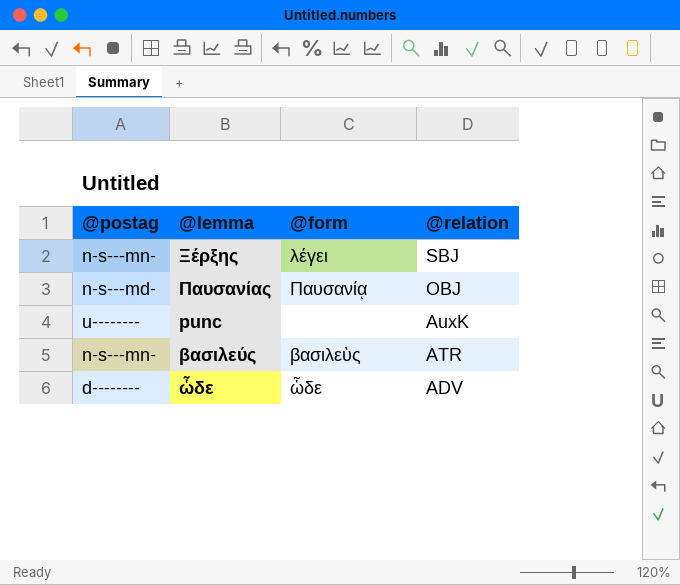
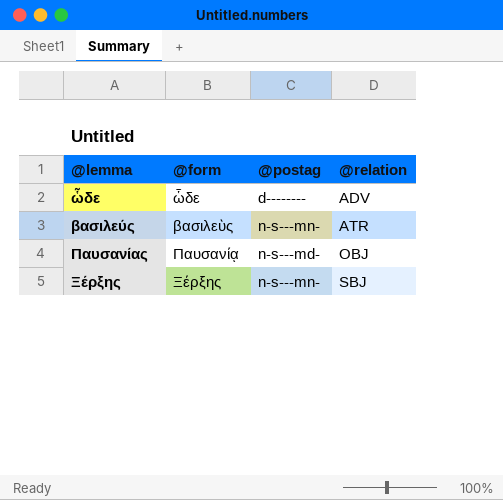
row order: @relation descending -> @relation ascending
column @postag | position: 1 -> 3
row punc: u-------- | none | AuxK -> none
Ξέρξης | @form: λέγει -> Ξέρξης

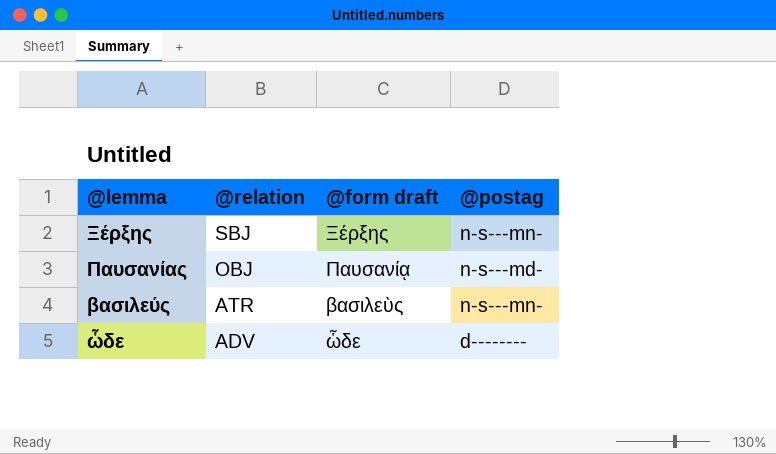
row order: @relation ascending -> @relation descending
column @relation | position: 4 -> 2
column name: @form -> @form draft

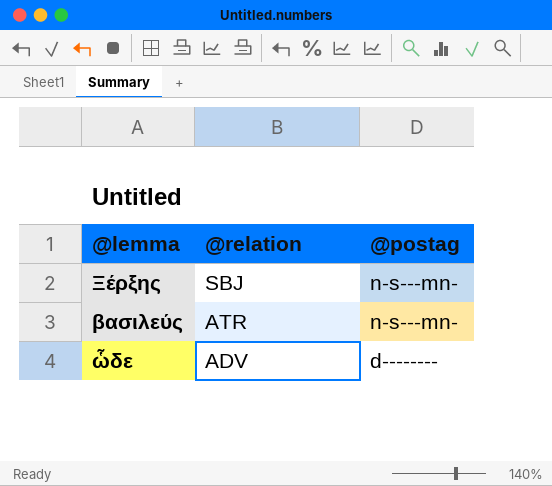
column @form draft | position: 3 -> none
row Παυσανίας: OBJ | Παυσανίᾳ | n-s---md- -> none

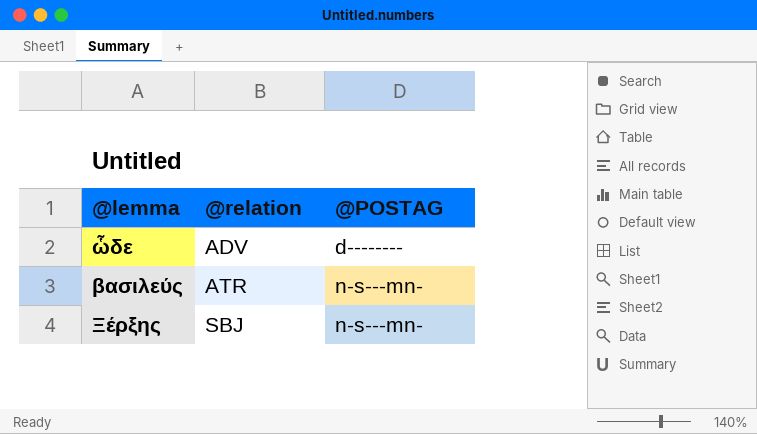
row order: @relation descending -> @relation ascending
column name: @postag -> @POSTAG

